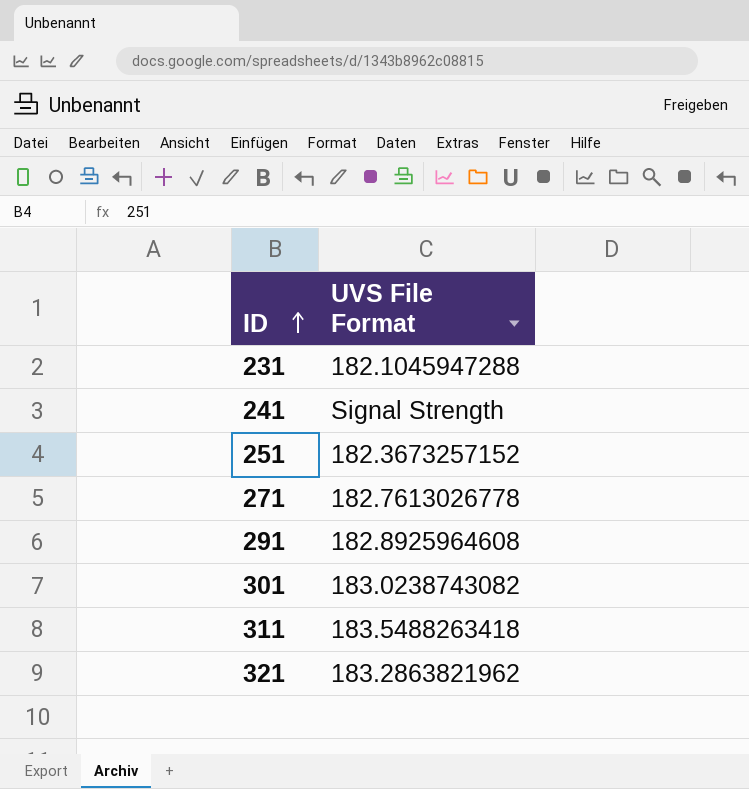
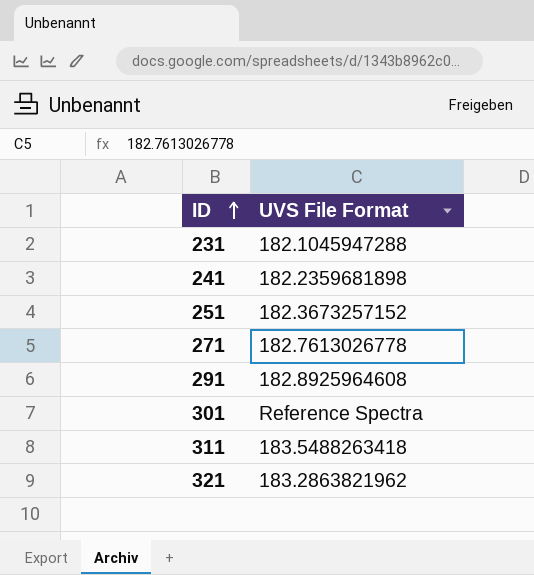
241 | UVS File Format: Signal Strength -> 182.2359681898
301 | UVS File Format: 183.0238743082 -> Reference Spectra

